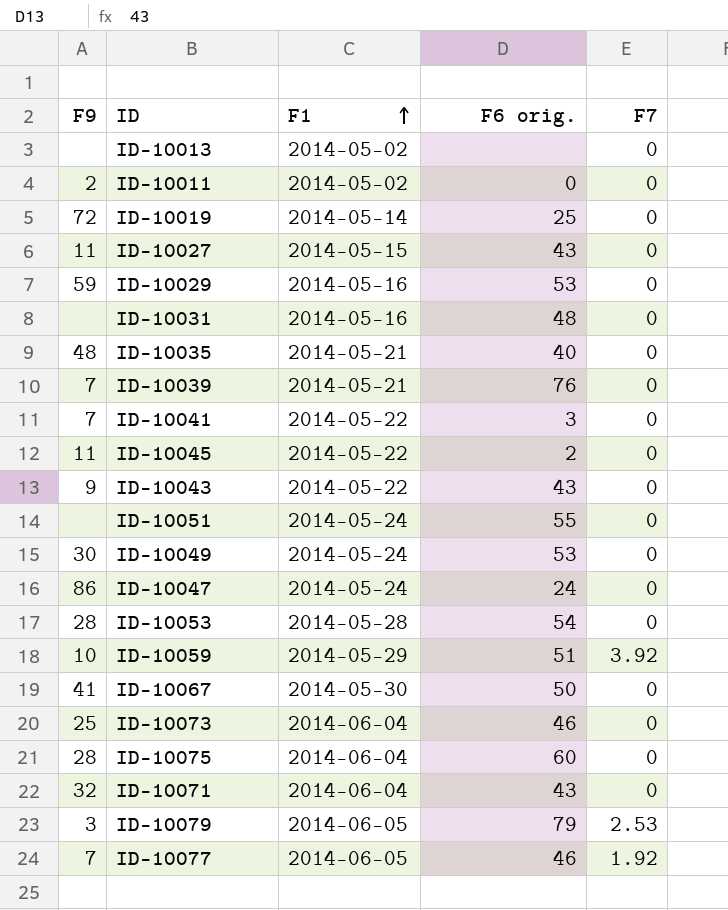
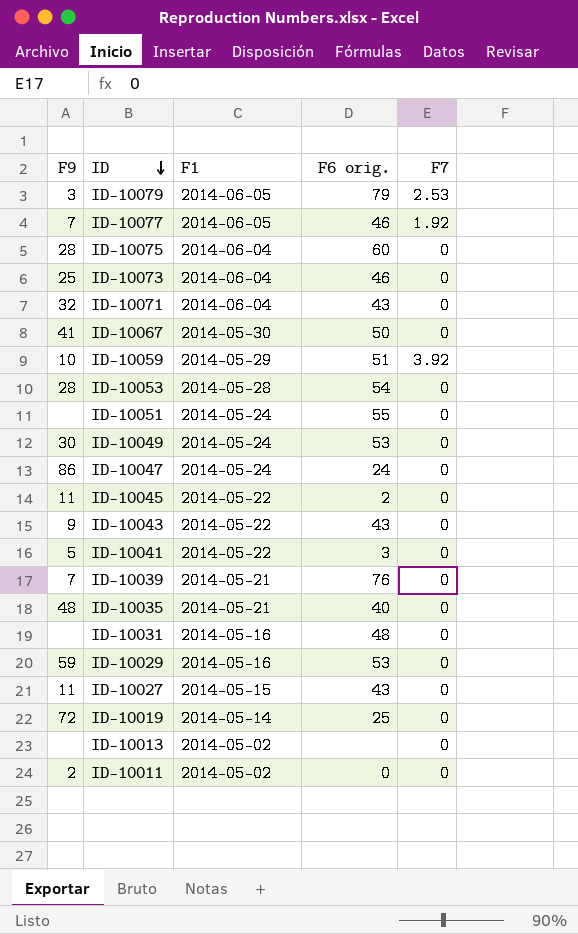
row order: F1 ascending -> ID descending
ID-10041 | F9: 7 -> 5

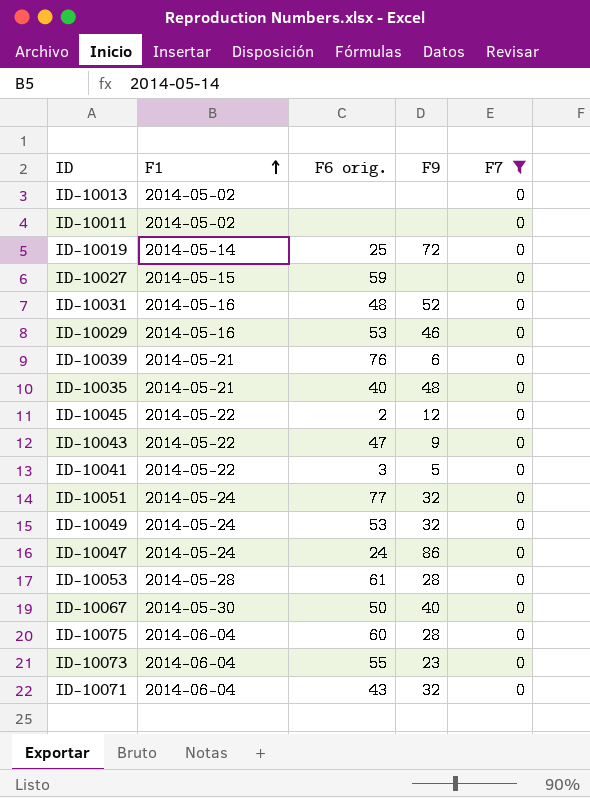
filter: none -> F7 = 0
row order: ID descending -> F1 ascending
column F9 | position: 1 -> 4
ID-10011 | F6 orig.: 0 -> none
ID-10011 | F9: 2 -> none
ID-10027 | F6 orig.: 43 -> 59
ID-10027 | F9: 11 -> none
ID-10031 | F9: none -> 52
ID-10029 | F9: 59 -> 46
ID-10039 | F9: 7 -> 6
ID-10045 | F9: 11 -> 12
ID-10043 | F6 orig.: 43 -> 47
ID-10051 | F6 orig.: 55 -> 77
ID-10051 | F9: none -> 32
ID-10049 | F9: 30 -> 32
ID-10053 | F6 orig.: 54 -> 61
ID-10067 | F9: 41 -> 40
ID-10073 | F6 orig.: 46 -> 55
ID-10073 | F9: 25 -> 23

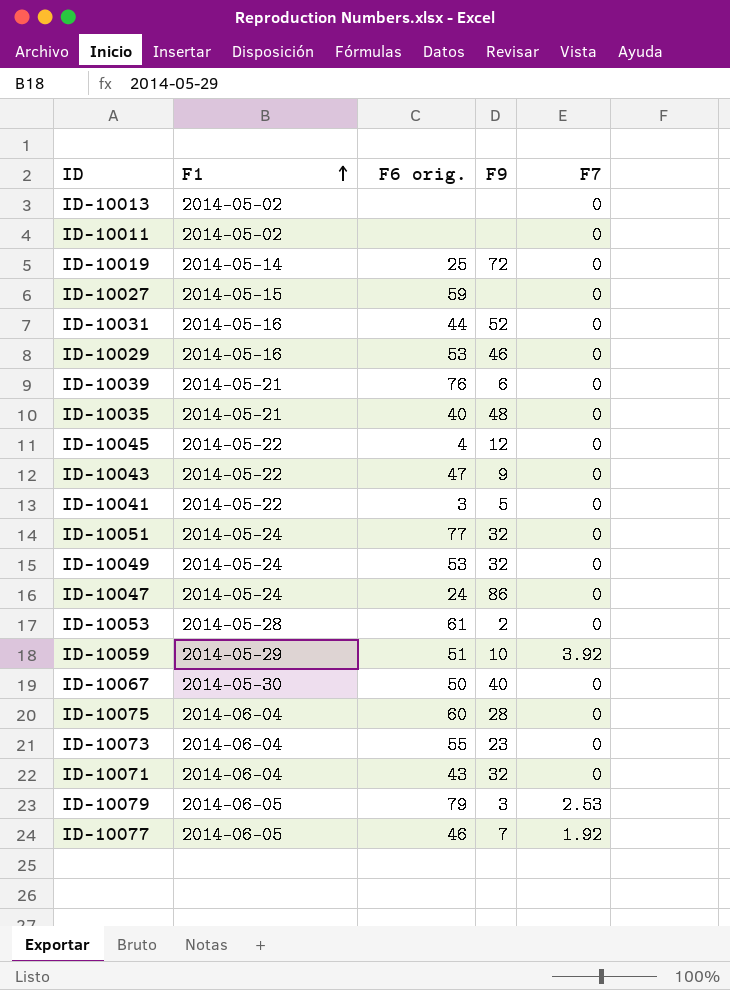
filter: F7 = 0 -> none
ID-10031 | F6 orig.: 48 -> 44
ID-10045 | F6 orig.: 2 -> 4
ID-10053 | F9: 28 -> 2

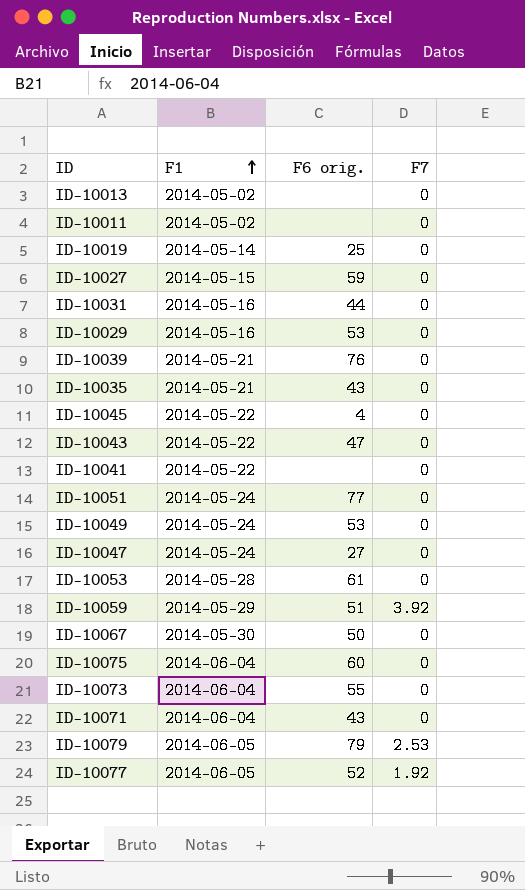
column F9 | position: 4 -> none
ID-10035 | F6 orig.: 40 -> 43
ID-10041 | F6 orig.: 3 -> none
ID-10047 | F6 orig.: 24 -> 27
ID-10077 | F6 orig.: 46 -> 52

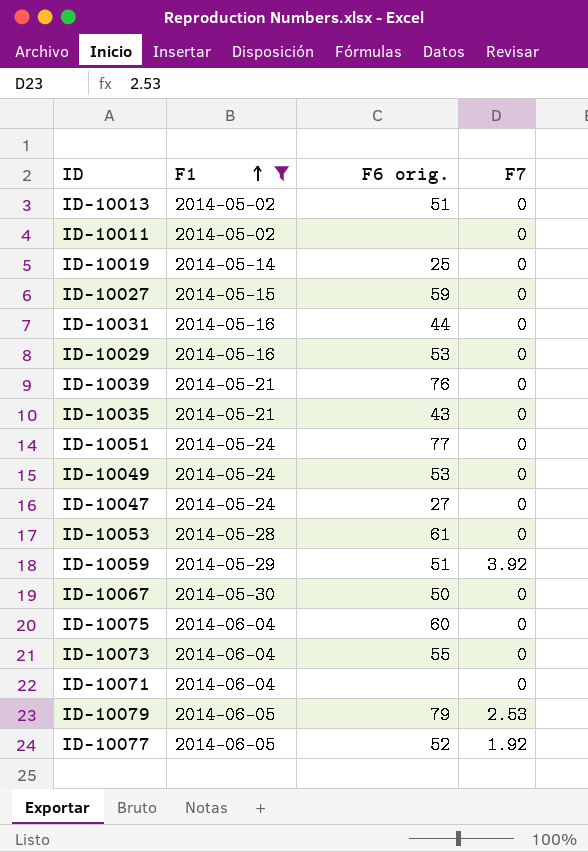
filter: none -> F1 != 2014-05-22
ID-10013 | F6 orig.: none -> 51
ID-10071 | F6 orig.: 43 -> none

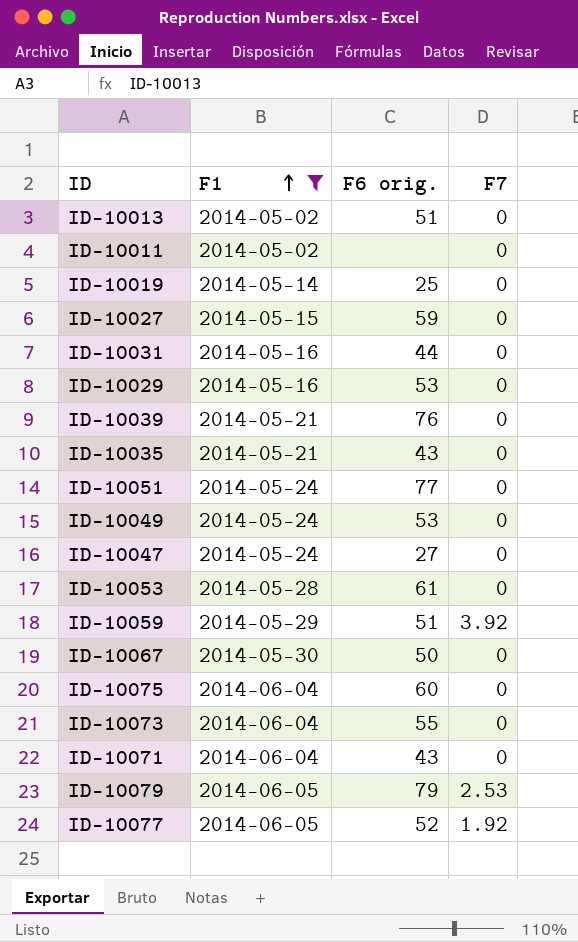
ID-10071 | F6 orig.: none -> 43

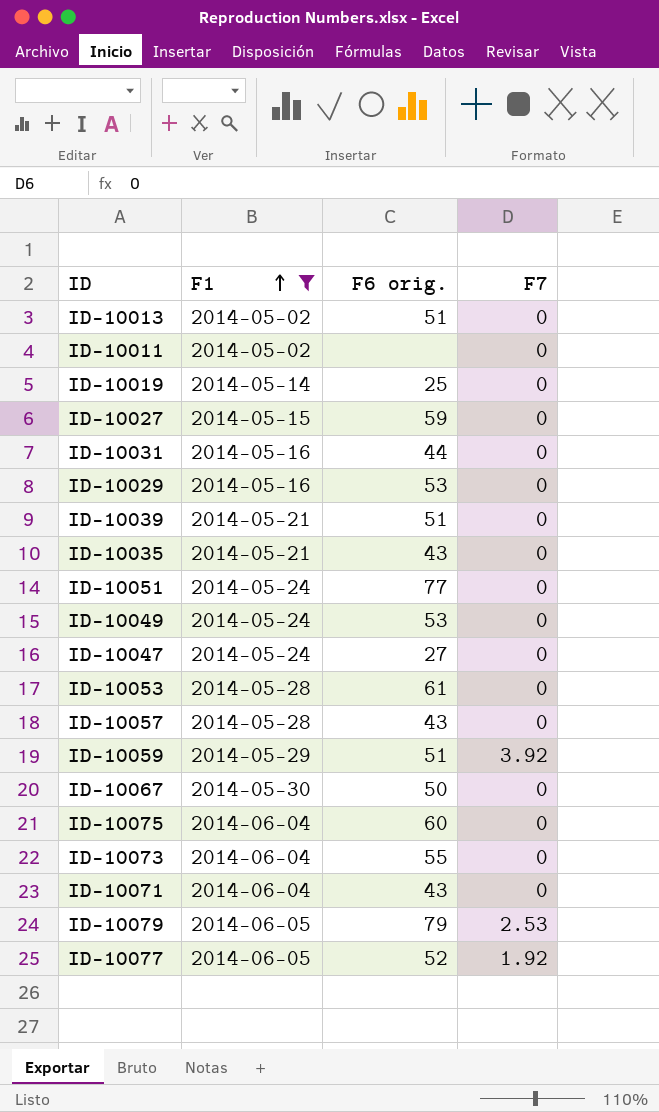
ID-10039 | F6 orig.: 76 -> 51
row ID-10057: none -> 2014-05-28 | 43 | 0

